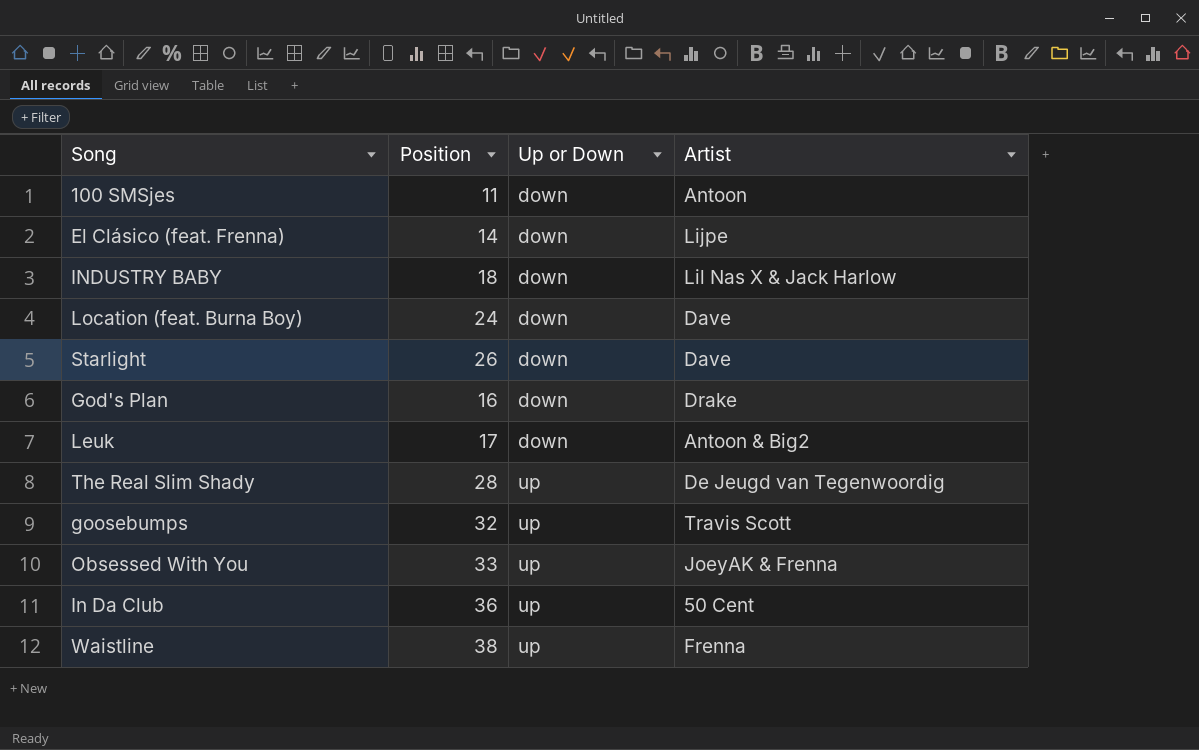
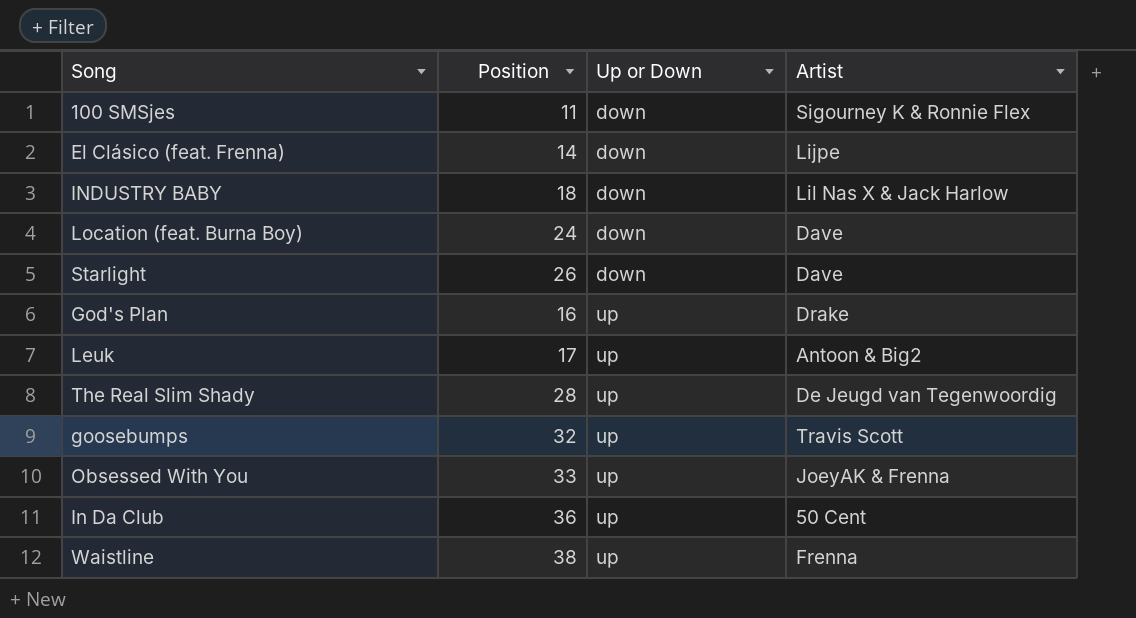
100 SMSjes | Artist: Antoon -> Sigourney K & Ronnie Flex
God's Plan | Up or Down: down -> up
Leuk | Up or Down: down -> up

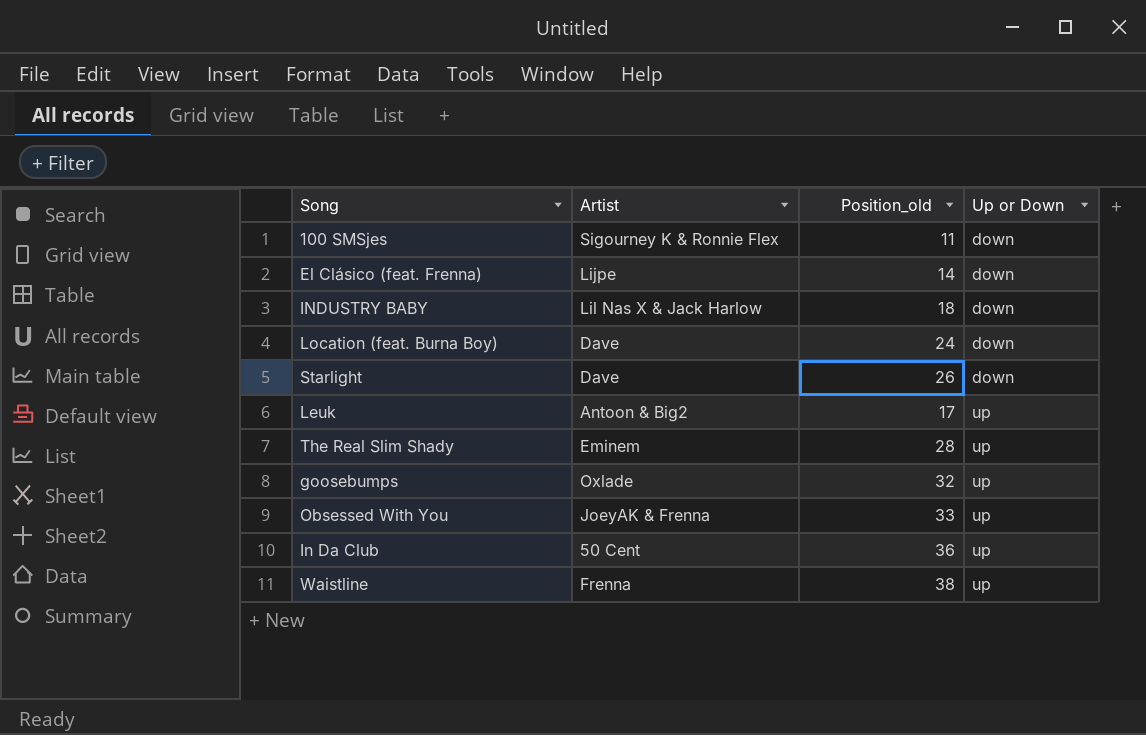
column Artist | position: 4 -> 2
column name: Position -> Position_old
row God's Plan: 16 | up | Drake -> none
The Real Slim Shady | Artist: De Jeugd van Tegenwoordig -> Eminem
goosebumps | Artist: Travis Scott -> Oxlade

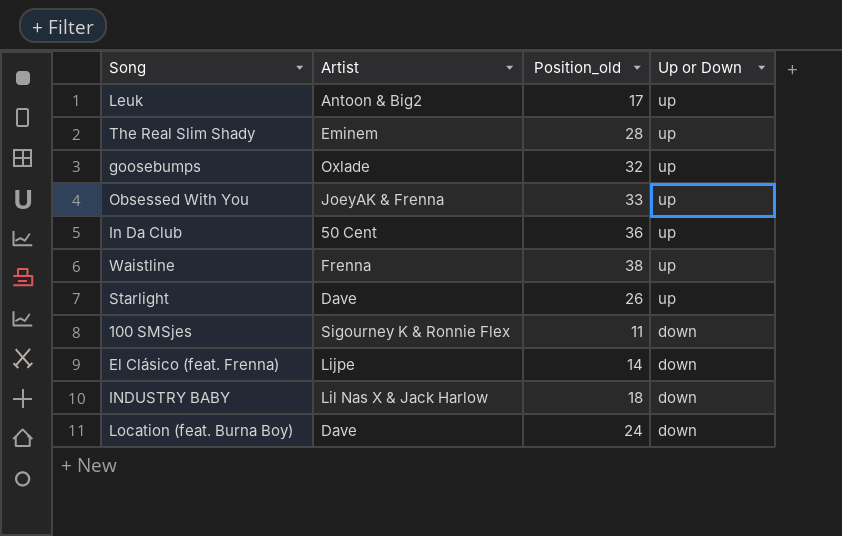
row order: Up or Down ascending -> Up or Down descending
Starlight | Up or Down: down -> up

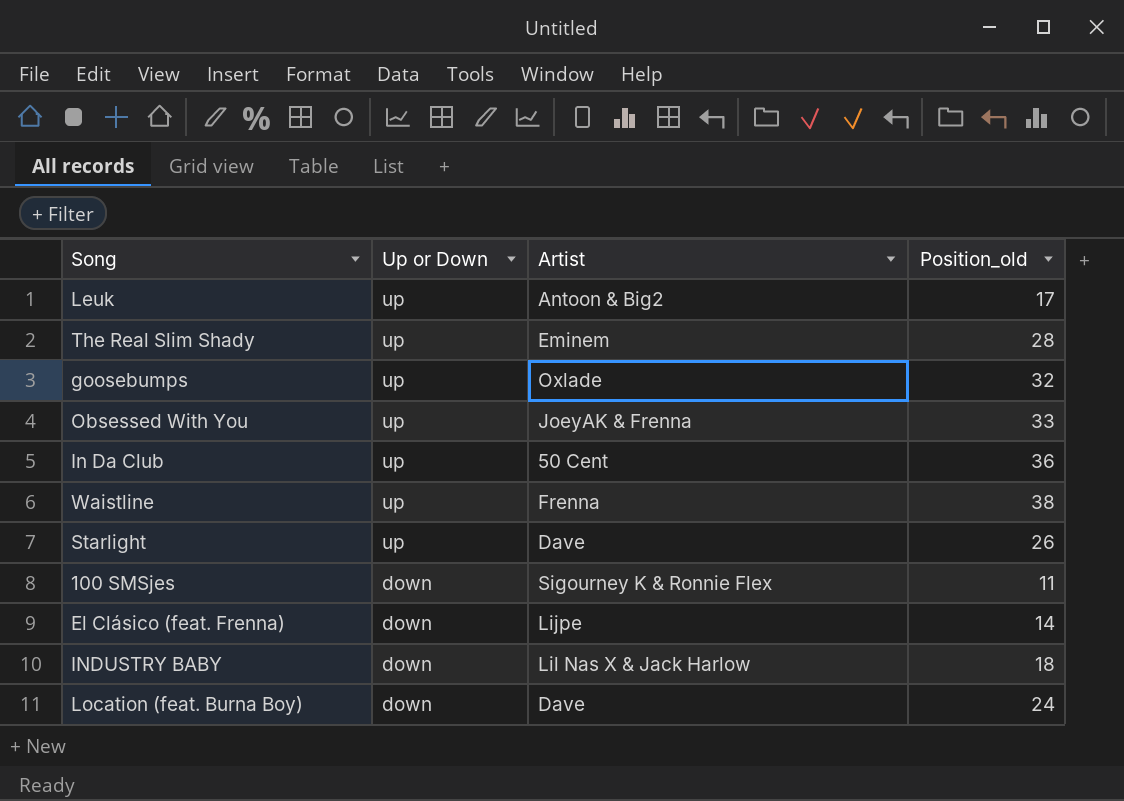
column Up or Down | position: 4 -> 2

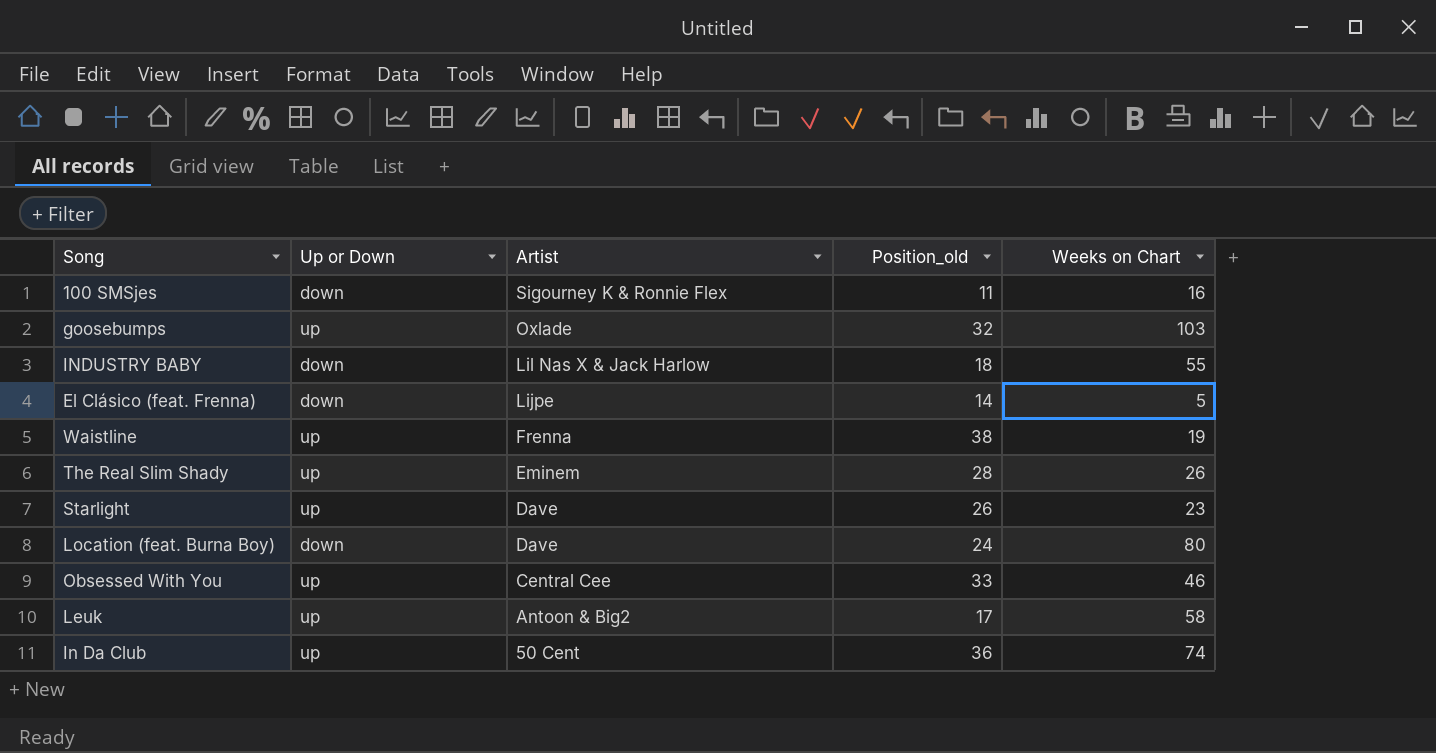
row order: Up or Down descending -> Artist descending
column Weeks on Chart | position: none -> 5
Obsessed With You | Artist: JoeyAK & Frenna -> Central Cee

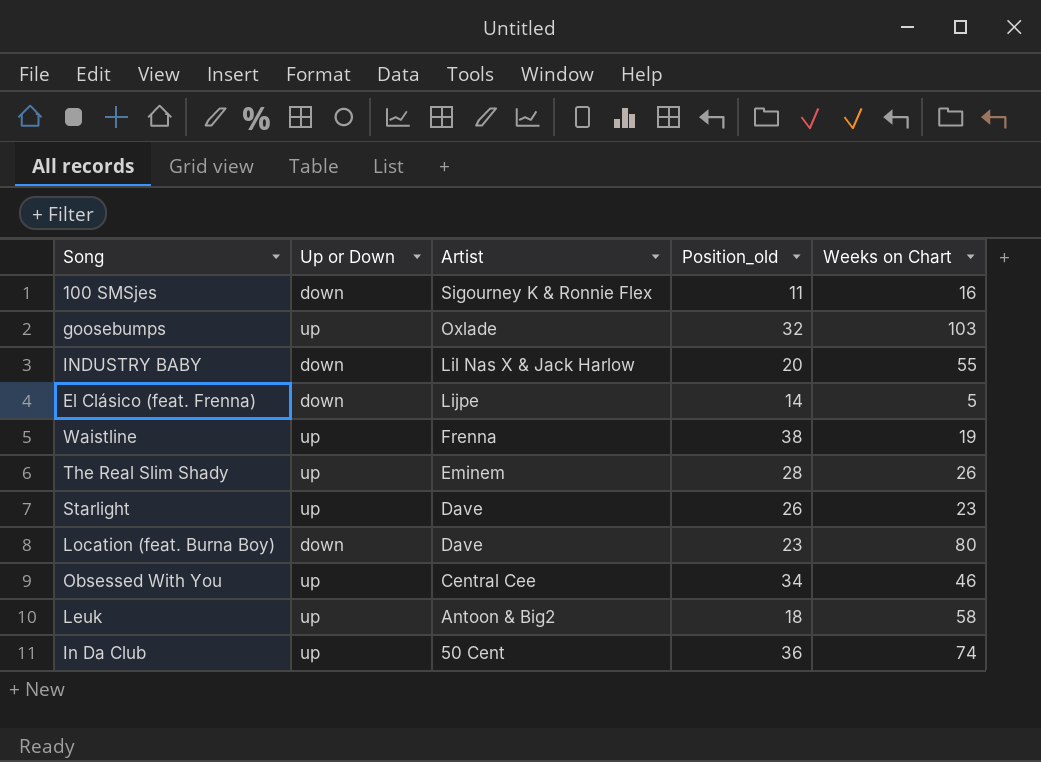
INDUSTRY BABY | Position_old: 18 -> 20
Location (feat. Burna Boy) | Position_old: 24 -> 23
Obsessed With You | Position_old: 33 -> 34
Leuk | Position_old: 17 -> 18

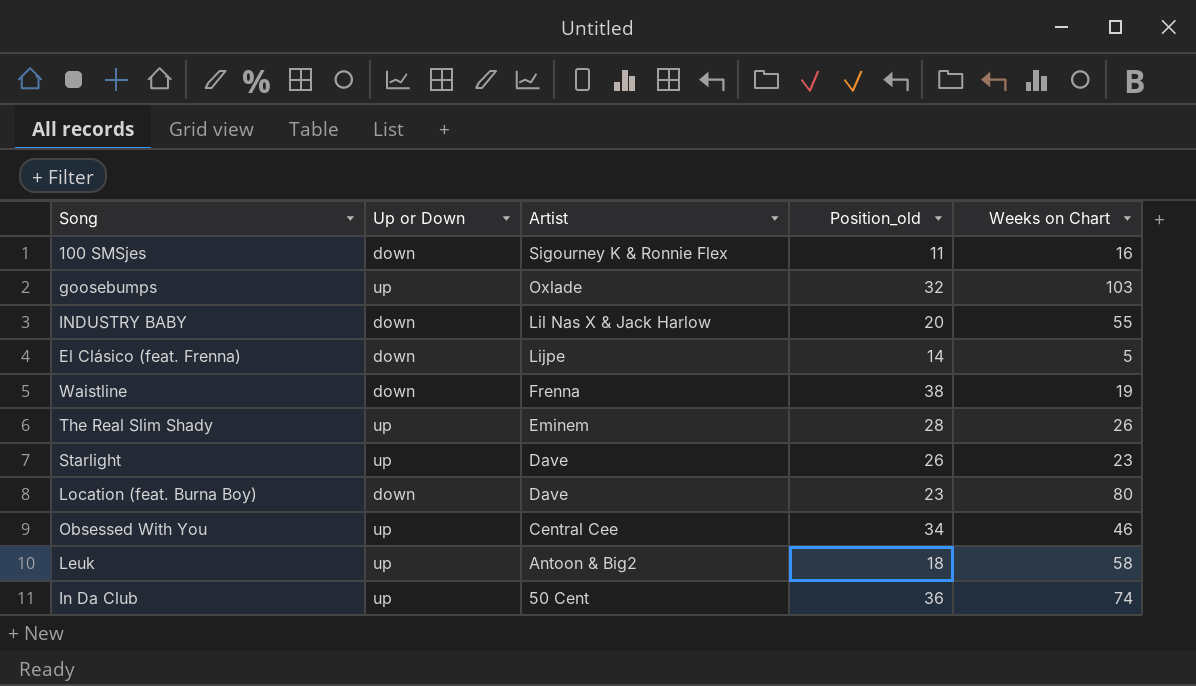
Waistline | Up or Down: up -> down

